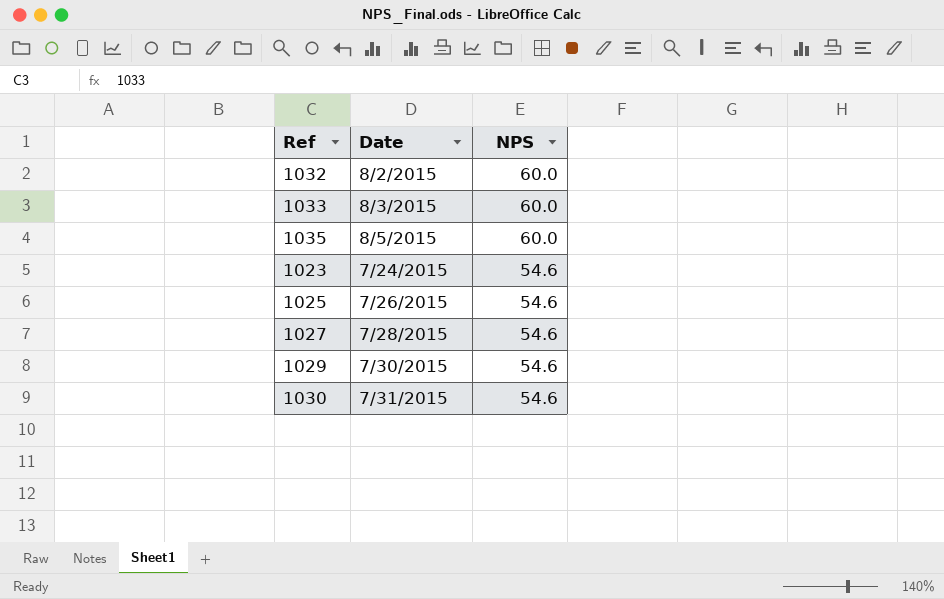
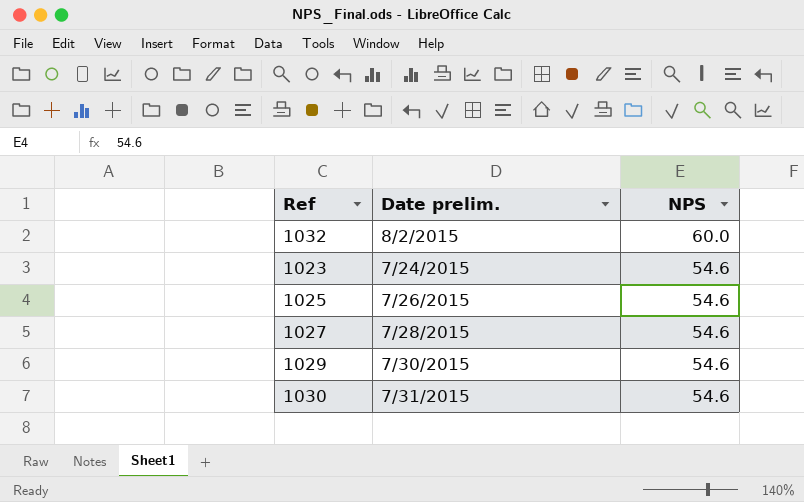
column name: Date -> Date prelim.
row 1033: 8/3/2015 | 60.0 -> none
row 1035: 8/5/2015 | 60.0 -> none

